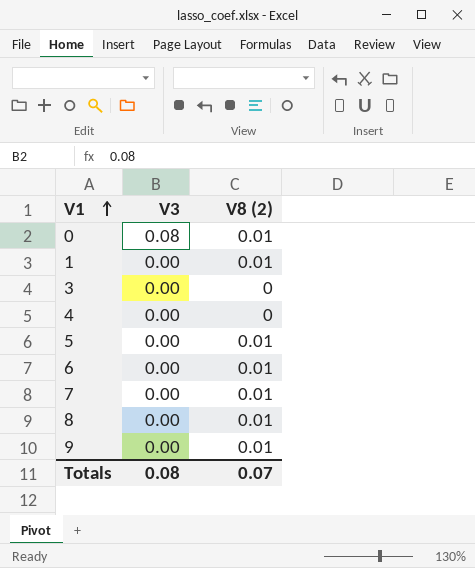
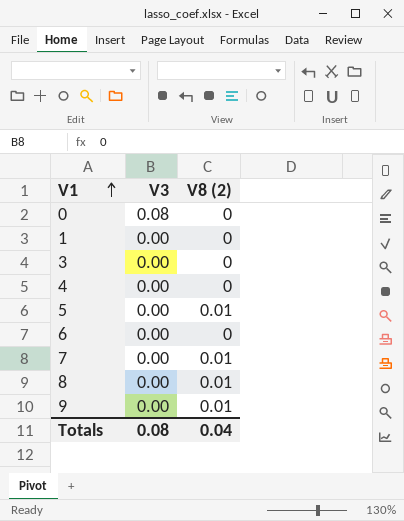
0 | V8 (2): 0.01 -> 0
1 | V8 (2): 0.01 -> 0
6 | V8 (2): 0.01 -> 0
Totals | V8 (2): 0.07 -> 0.04

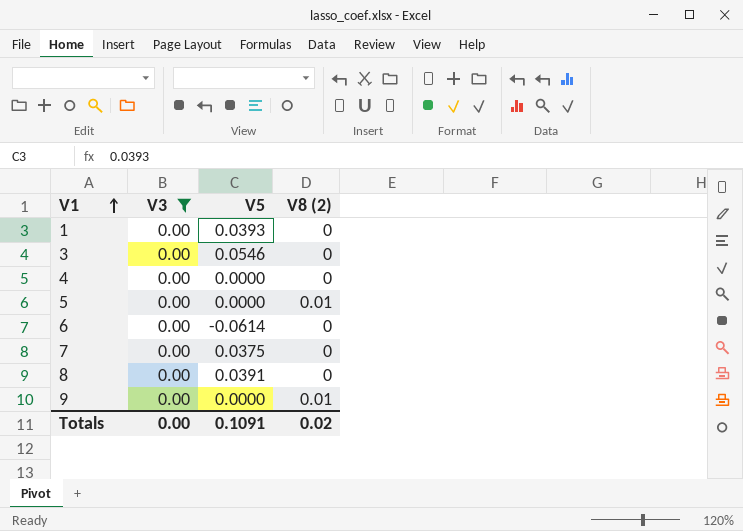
filter: none -> V3 = 0.00
column V5 | position: none -> 3
7 | V8 (2): 0.01 -> 0
8 | V8 (2): 0.01 -> 0
Totals | V3: 0.08 -> 0.00
Totals | V8 (2): 0.04 -> 0.02

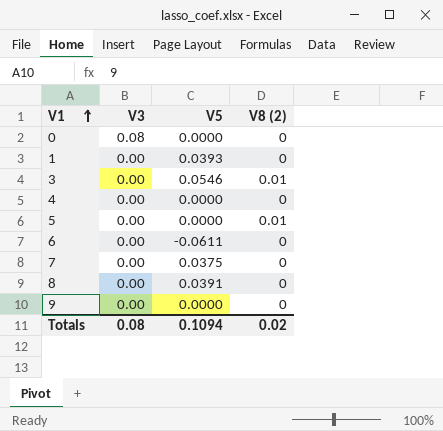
filter: V3 = 0.00 -> none
3 | V8 (2): 0 -> 0.01
6 | V5: -0.0614 -> -0.0611
9 | V8 (2): 0.01 -> 0
Totals | V3: 0.00 -> 0.08
Totals | V5: 0.1091 -> 0.1094

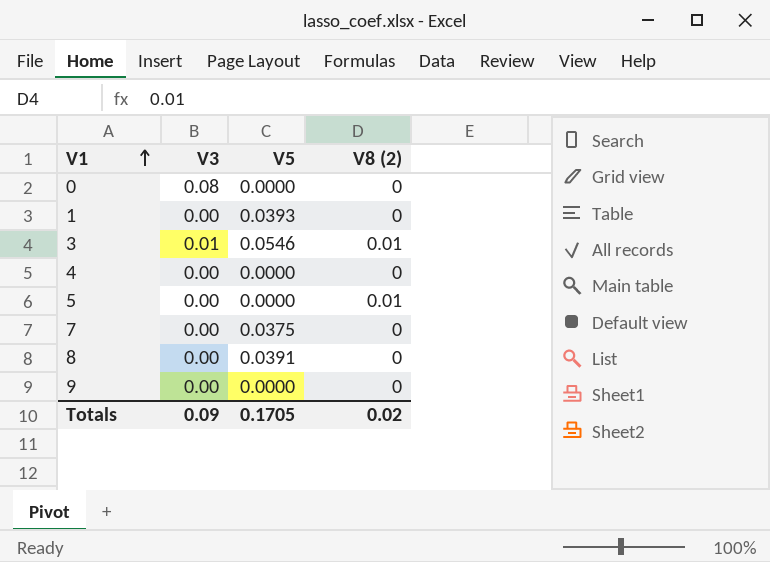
row 6: 0.00 | -0.0611 | 0 -> none
3 | V3: 0.00 -> 0.01
Totals | V3: 0.08 -> 0.09
Totals | V5: 0.1094 -> 0.1705

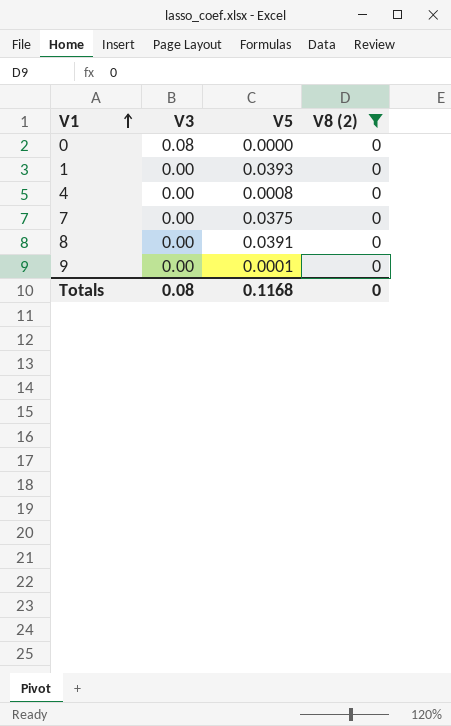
filter: none -> V8 (2) = 0
4 | V5: 0.0000 -> 0.0008
9 | V5: 0.0000 -> 0.0001
Totals | V3: 0.09 -> 0.08
Totals | V5: 0.1705 -> 0.1168
Totals | V8 (2): 0.02 -> 0

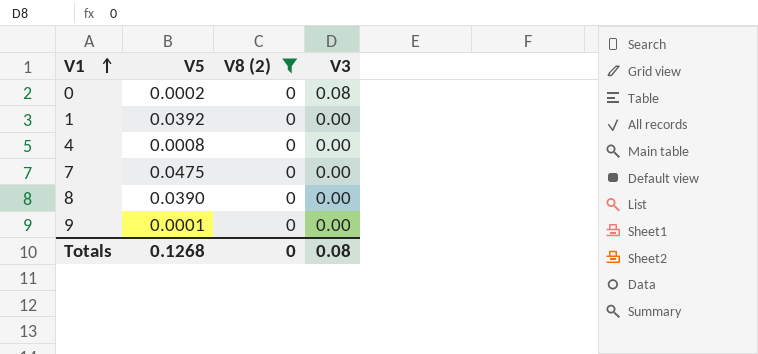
column V3 | position: 2 -> 4
0 | V5: 0.0000 -> 0.0002
1 | V5: 0.0393 -> 0.0392
7 | V5: 0.0375 -> 0.0475
8 | V5: 0.0391 -> 0.0390
Totals | V5: 0.1168 -> 0.1268

